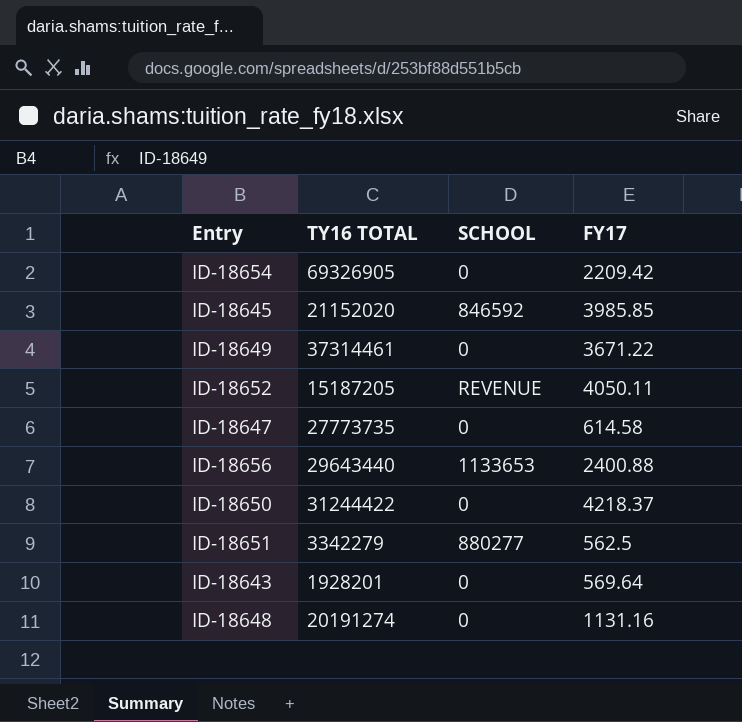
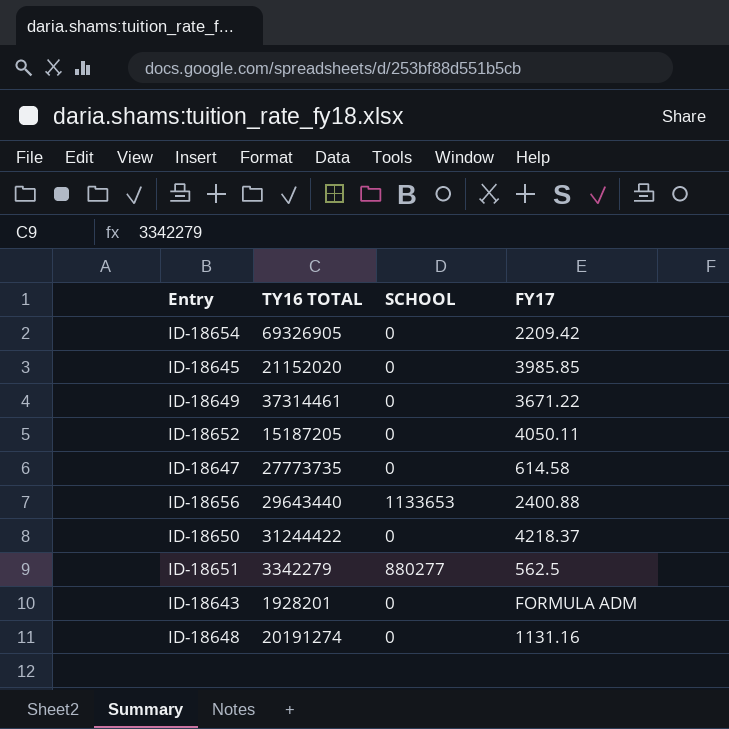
ID-18645 | SCHOOL: 846592 -> 0
ID-18652 | SCHOOL: REVENUE -> 0
ID-18643 | FY17: 569.64 -> FORMULA ADM

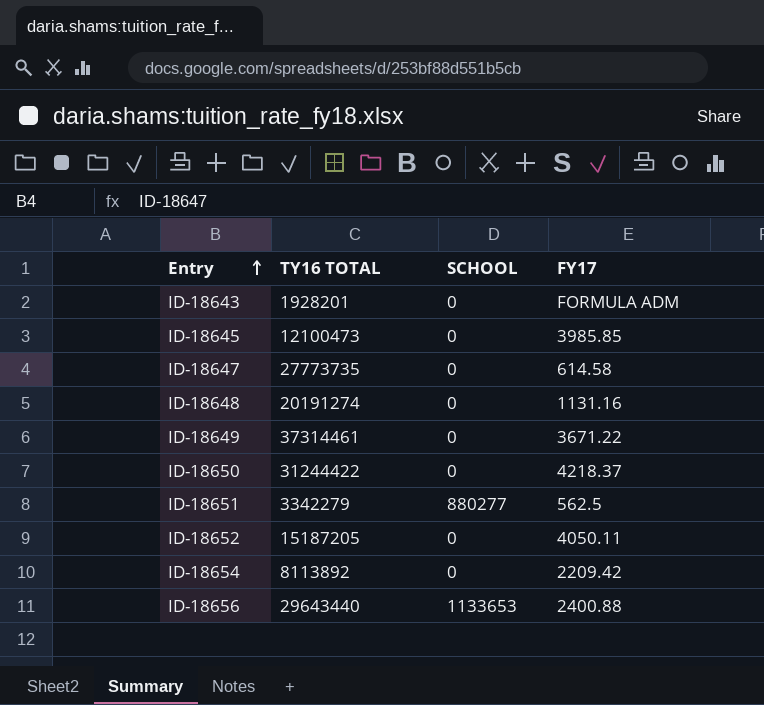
row order: none -> Entry ascending
ID-18645 | TY16 TOTAL: 21152020 -> 12100473
ID-18654 | TY16 TOTAL: 69326905 -> 8113892

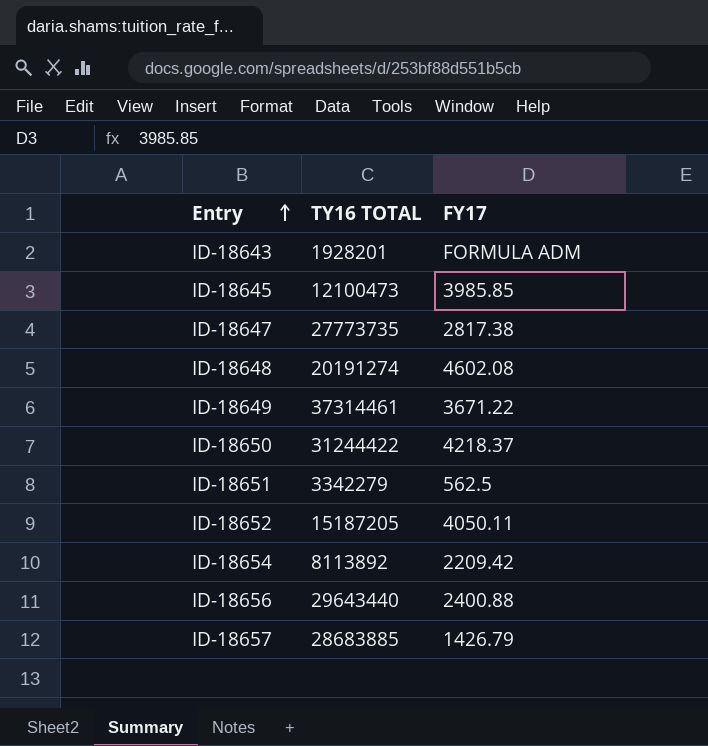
column SCHOOL | position: 3 -> none
ID-18647 | FY17: 614.58 -> 2817.38
ID-18648 | FY17: 1131.16 -> 4602.08
row ID-18657: none -> 28683885 | 1426.79

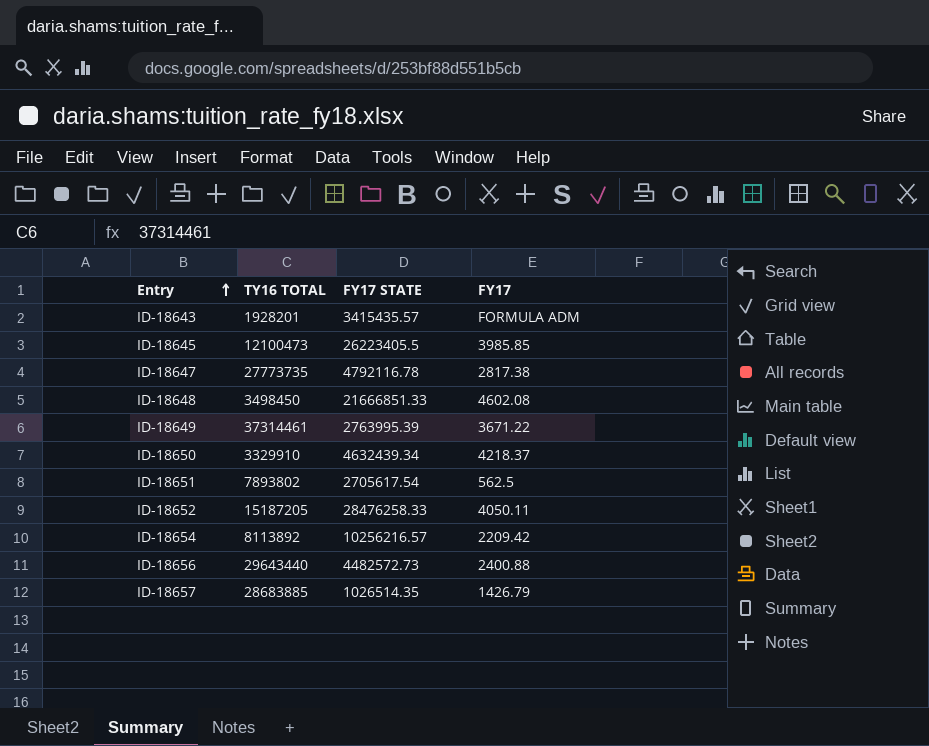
column FY17 STATE | position: none -> 3
ID-18648 | TY16 TOTAL: 20191274 -> 3498450
ID-18650 | TY16 TOTAL: 31244422 -> 3329910
ID-18651 | TY16 TOTAL: 3342279 -> 7893802

